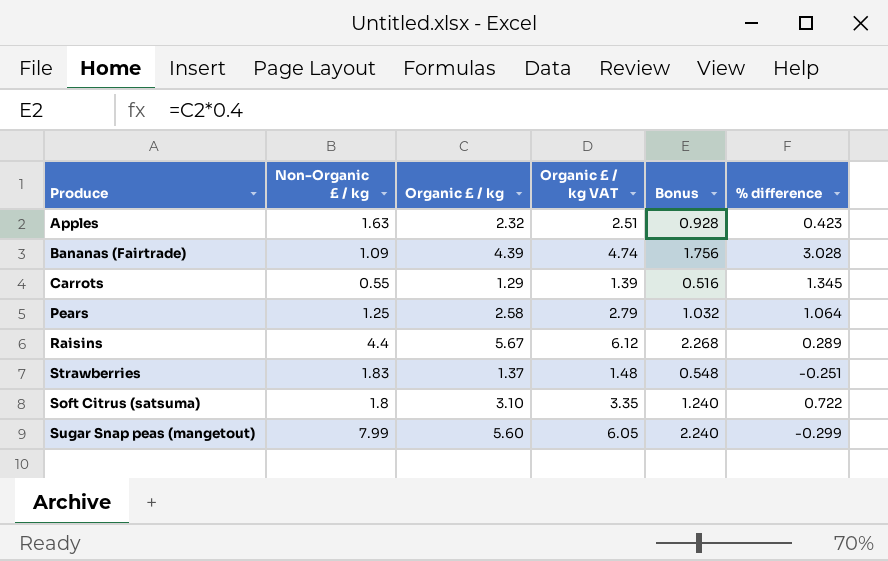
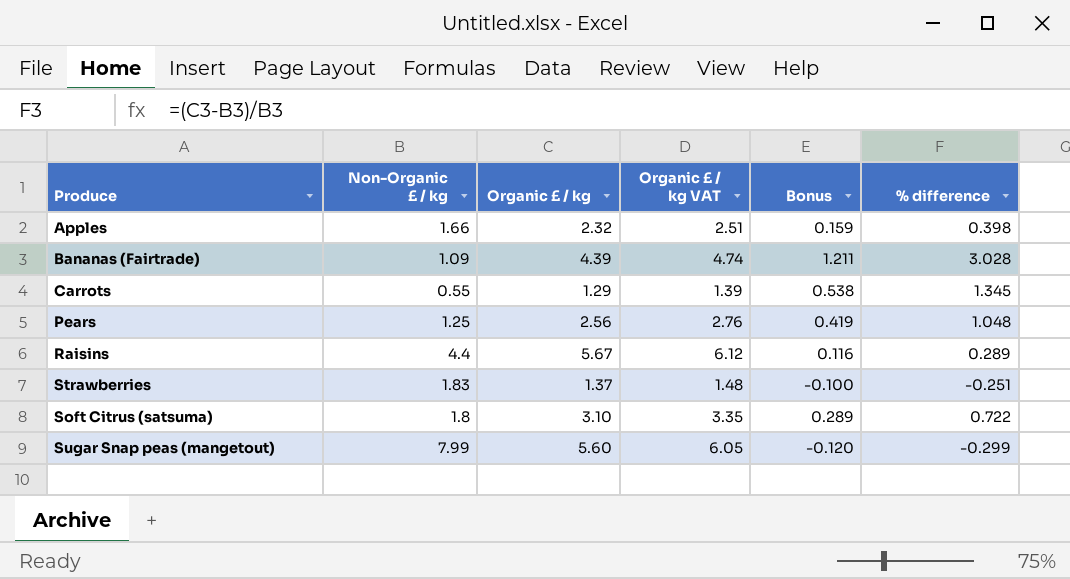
column Bonus | formula: [Organic £ / kg] * 0.4 -> [% difference] * 0.4
Apples | Non-Organic £ / kg: 1.63 -> 1.66
Apples | % difference: 0.423 -> 0.398
Pears | Organic £ / kg: 2.58 -> 2.56
Pears | Organic £ / kg VAT: 2.79 -> 2.76
Pears | % difference: 1.064 -> 1.048

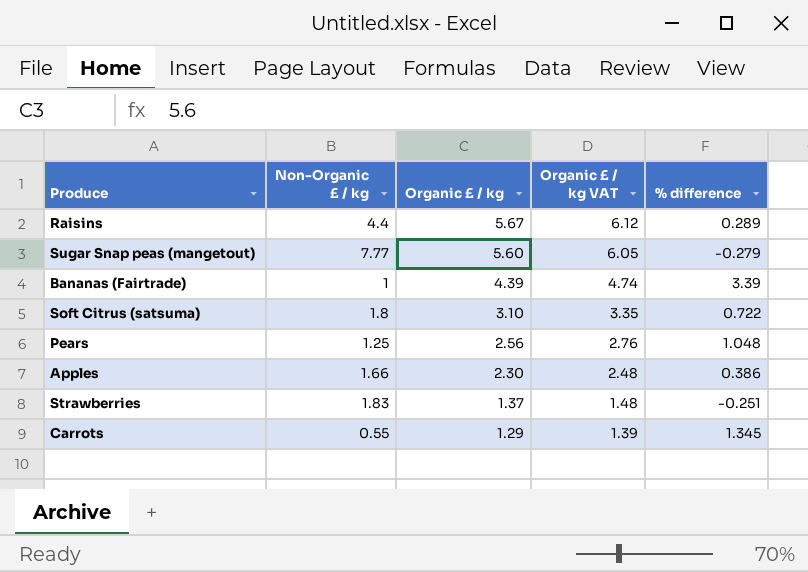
row order: none -> Organic £ / kg descending
column Bonus | formula: [% difference] * 0.4 -> none
Sugar Snap peas (mangetout) | Non-Organic £ / kg: 7.99 -> 7.77
Sugar Snap peas (mangetout) | % difference: -0.299 -> -0.279
Bananas (Fairtrade) | Non-Organic £ / kg: 1.09 -> 1
Bananas (Fairtrade) | % difference: 3.028 -> 3.39
Apples | Organic £ / kg: 2.32 -> 2.30
Apples | Organic £ / kg VAT: 2.51 -> 2.48
Apples | % difference: 0.398 -> 0.386

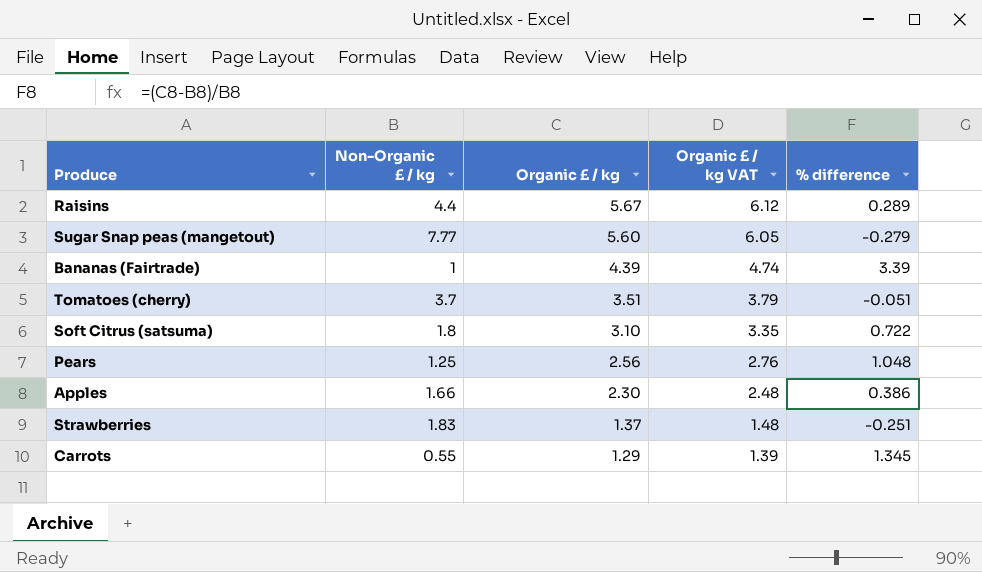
row Tomatoes (cherry): none -> 3.7 | 3.51 | 3.79 | -0.051

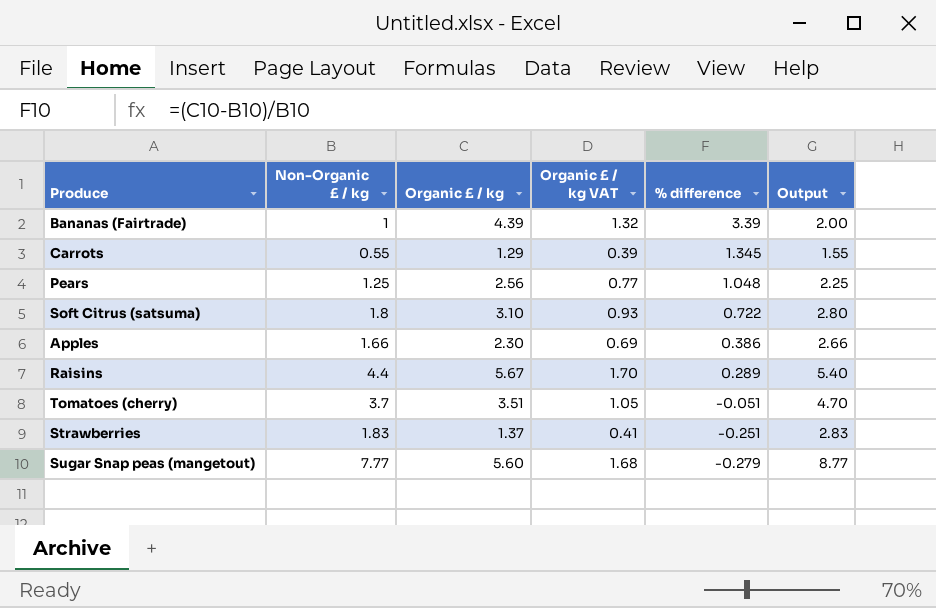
row order: Organic £ / kg descending -> % difference descending
column Organic £ / kg VAT | formula: [Organic £ / kg] * 1.08 -> [Organic £ / kg] * 0.3
column Output | formula: none -> [Non-Organic £ / kg] + 1

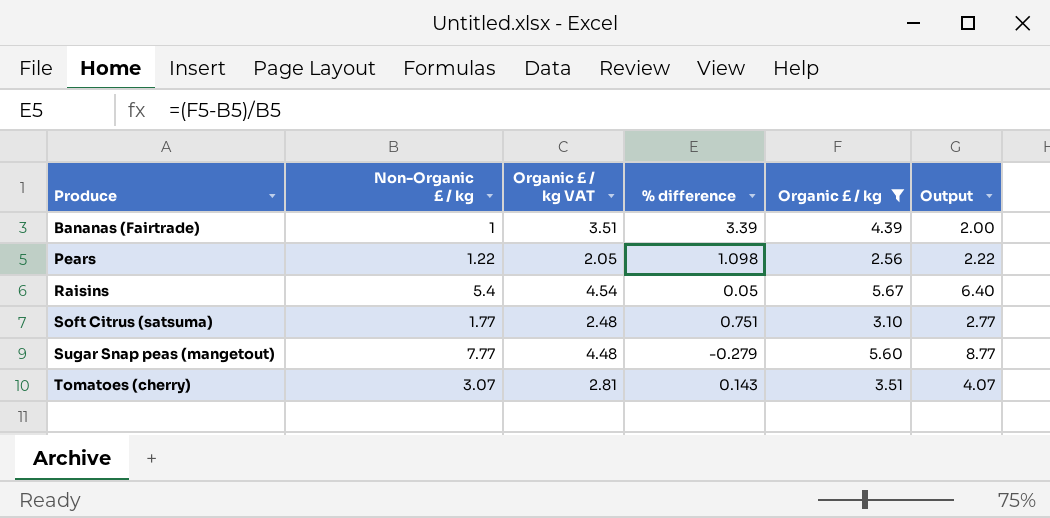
filter: none -> Organic £ / kg >= 2.56
row order: % difference descending -> Produce ascending
column Organic £ / kg VAT | formula: [Organic £ / kg] * 0.3 -> [Organic £ / kg] * 0.8
column Organic £ / kg | position: 3 -> 5
Pears | Non-Organic £ / kg: 1.25 -> 1.22
Pears | % difference: 1.048 -> 1.098
Pears | Output: 2.25 -> 2.22
Raisins | Non-Organic £ / kg: 4.4 -> 5.4
Raisins | % difference: 0.289 -> 0.05
Raisins | Output: 5.40 -> 6.40
Soft Citrus (satsuma) | Non-Organic £ / kg: 1.8 -> 1.77
Soft Citrus (satsuma) | % difference: 0.722 -> 0.751
Soft Citrus (satsuma) | Output: 2.80 -> 2.77
Tomatoes (cherry) | Non-Organic £ / kg: 3.7 -> 3.07
Tomatoes (cherry) | % difference: -0.051 -> 0.143
Tomatoes (cherry) | Output: 4.70 -> 4.07

